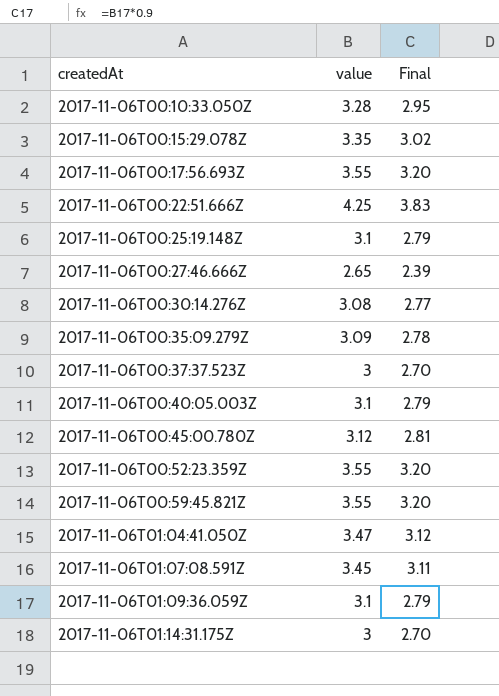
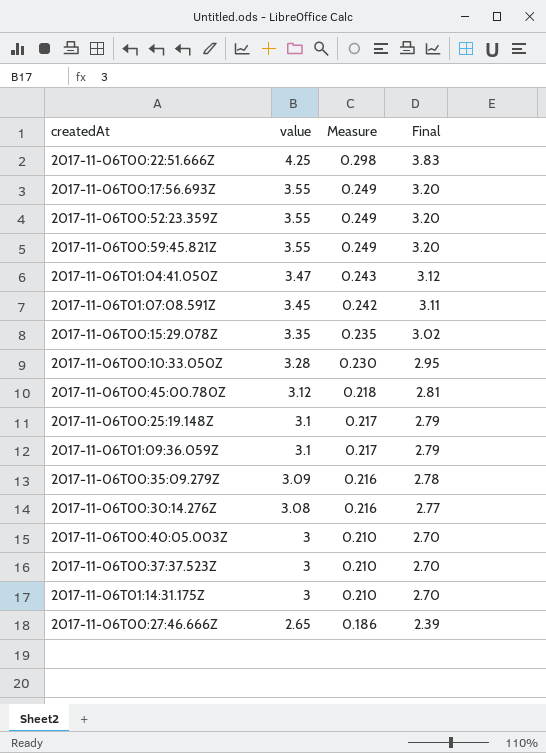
row order: createdAt ascending -> value descending
column Measure | formula: none -> [value] * 0.07
2017-11-06T00:40:05.003Z | value: 3.1 -> 3
2017-11-06T00:40:05.003Z | Final: 2.79 -> 2.70

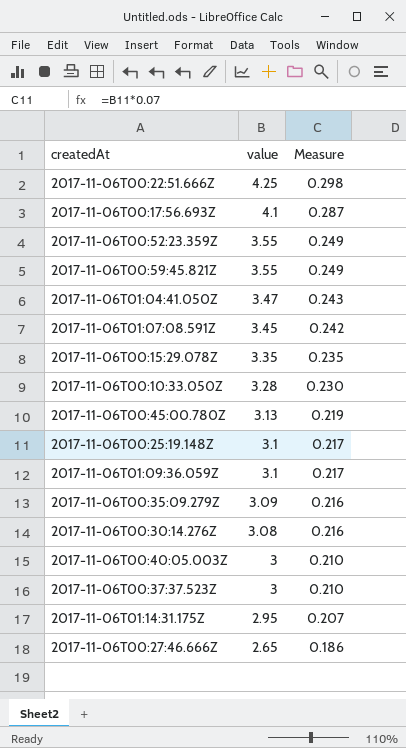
column Final | formula: [value] * 0.9 -> none
2017-11-06T00:17:56.693Z | value: 3.55 -> 4.1
2017-11-06T00:17:56.693Z | Measure: 0.249 -> 0.287
2017-11-06T00:45:00.780Z | value: 3.12 -> 3.13
2017-11-06T00:45:00.780Z | Measure: 0.218 -> 0.219
2017-11-06T01:14:31.175Z | value: 3 -> 2.95
2017-11-06T01:14:31.175Z | Measure: 0.210 -> 0.207

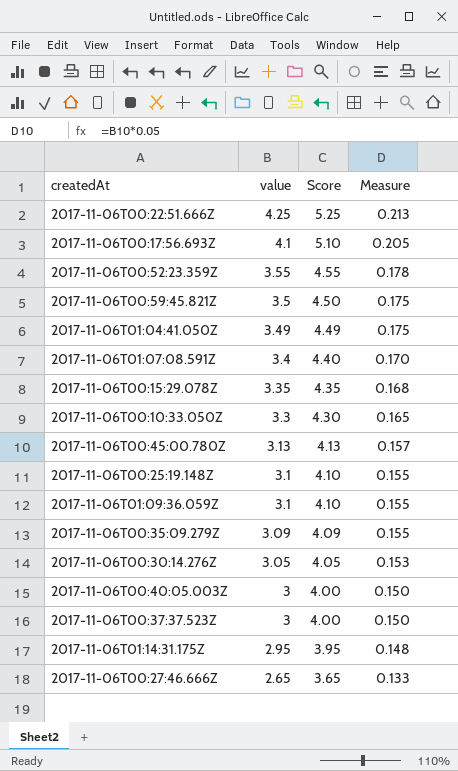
column Score | formula: none -> [value] + 1
column Measure | formula: [value] * 0.07 -> [value] * 0.05
2017-11-06T00:59:45.821Z | value: 3.55 -> 3.5
2017-11-06T01:04:41.050Z | value: 3.47 -> 3.49
2017-11-06T01:07:08.591Z | value: 3.45 -> 3.4
2017-11-06T00:10:33.050Z | value: 3.28 -> 3.3
2017-11-06T00:30:14.276Z | value: 3.08 -> 3.05

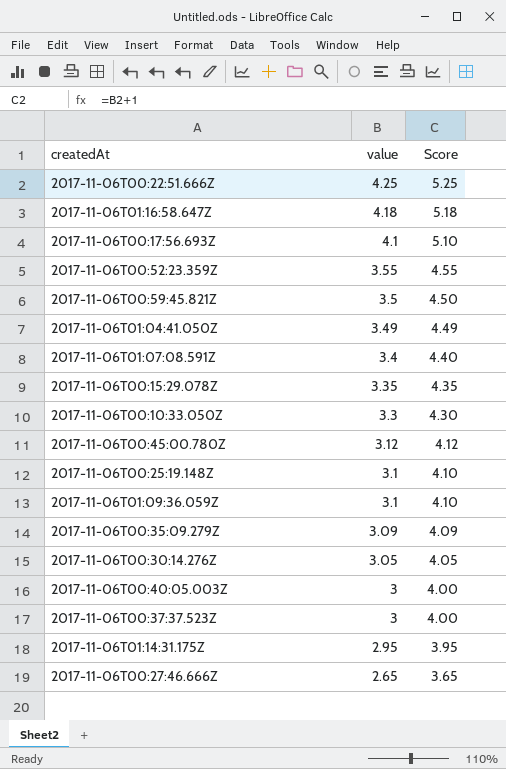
column Measure | formula: [value] * 0.05 -> none
row 2017-11-06T01:16:58.647Z: none -> 4.18 | 5.18
2017-11-06T00:45:00.780Z | value: 3.13 -> 3.12
2017-11-06T00:45:00.780Z | Score: 4.13 -> 4.12

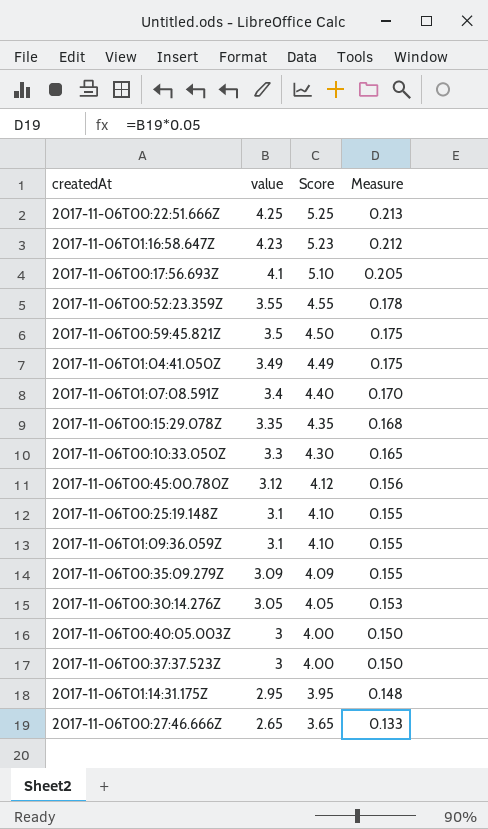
column Measure | formula: none -> [value] * 0.05
2017-11-06T01:16:58.647Z | value: 4.18 -> 4.23
2017-11-06T01:16:58.647Z | Score: 5.18 -> 5.23

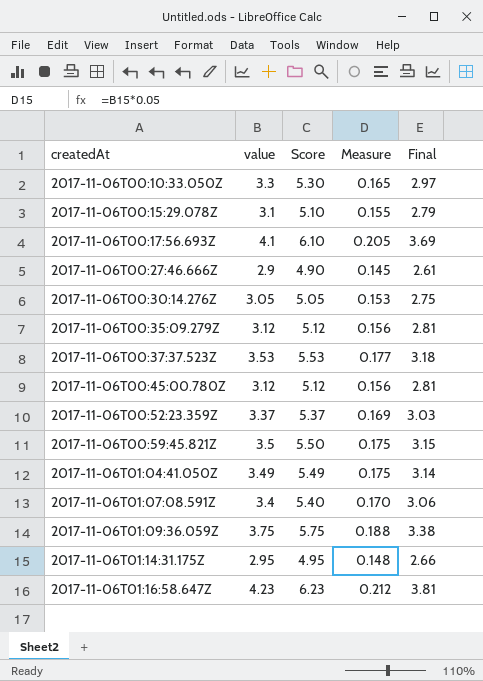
row order: value descending -> createdAt ascending
column Score | formula: [value] + 1 -> [value] + 2
column Final | formula: none -> [value] * 0.9
row 2017-11-06T00:22:51.666Z: 4.25 | 5.25 | 0.213 -> none
row 2017-11-06T00:25:19.148Z: 3.1 | 4.10 | 0.155 -> none
row 2017-11-06T00:40:05.003Z: 3 | 4.00 | 0.150 -> none
2017-11-06T00:15:29.078Z | value: 3.35 -> 3.1
2017-11-06T00:15:29.078Z | Measure: 0.168 -> 0.155
2017-11-06T00:27:46.666Z | value: 2.65 -> 2.9
2017-11-06T00:27:46.666Z | Measure: 0.133 -> 0.145
2017-11-06T00:35:09.279Z | value: 3.09 -> 3.12
2017-11-06T00:35:09.279Z | Measure: 0.155 -> 0.156
2017-11-06T00:37:37.523Z | value: 3 -> 3.53
2017-11-06T00:37:37.523Z | Measure: 0.150 -> 0.177
2017-11-06T00:52:23.359Z | value: 3.55 -> 3.37
2017-11-06T00:52:23.359Z | Measure: 0.178 -> 0.169
2017-11-06T01:09:36.059Z | value: 3.1 -> 3.75
2017-11-06T01:09:36.059Z | Measure: 0.155 -> 0.188

